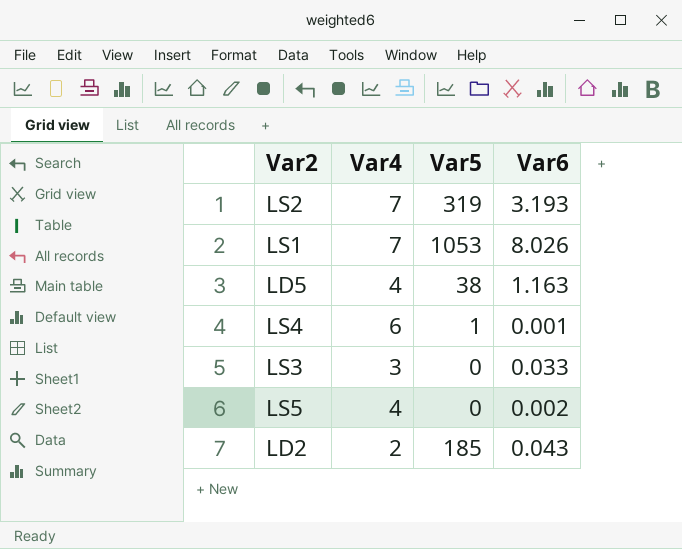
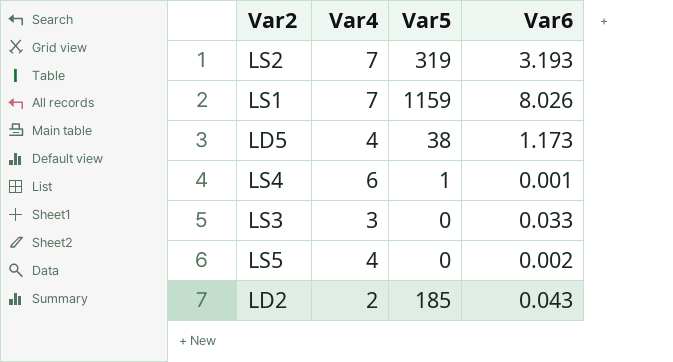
LS1 | Var5: 1053 -> 1159
LD5 | Var6: 1.163 -> 1.173

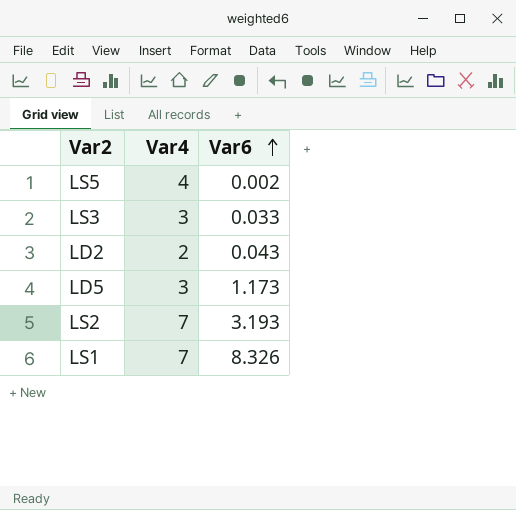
row order: none -> Var6 ascending
column Var5 | position: 3 -> none
row LS4: 6 | 1 | 0.001 -> none
LD5 | Var4: 4 -> 3
LS1 | Var6: 8.026 -> 8.326

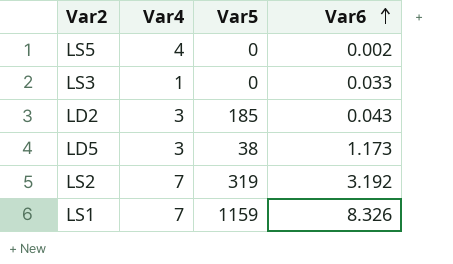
column Var5 | position: none -> 3
LS3 | Var4: 3 -> 1
LD2 | Var4: 2 -> 3
LS2 | Var6: 3.193 -> 3.192

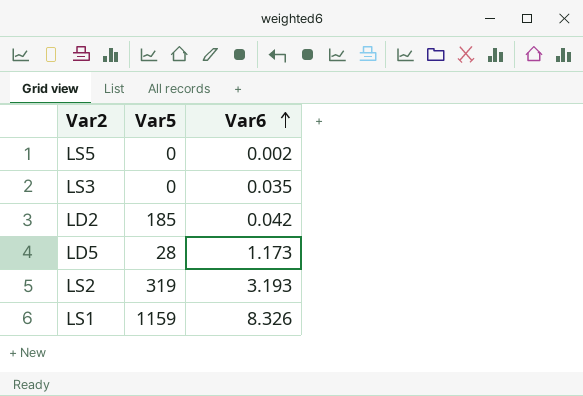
column Var4 | position: 2 -> none
LS3 | Var6: 0.033 -> 0.035
LD2 | Var6: 0.043 -> 0.042
LD5 | Var5: 38 -> 28
LS2 | Var6: 3.192 -> 3.193

